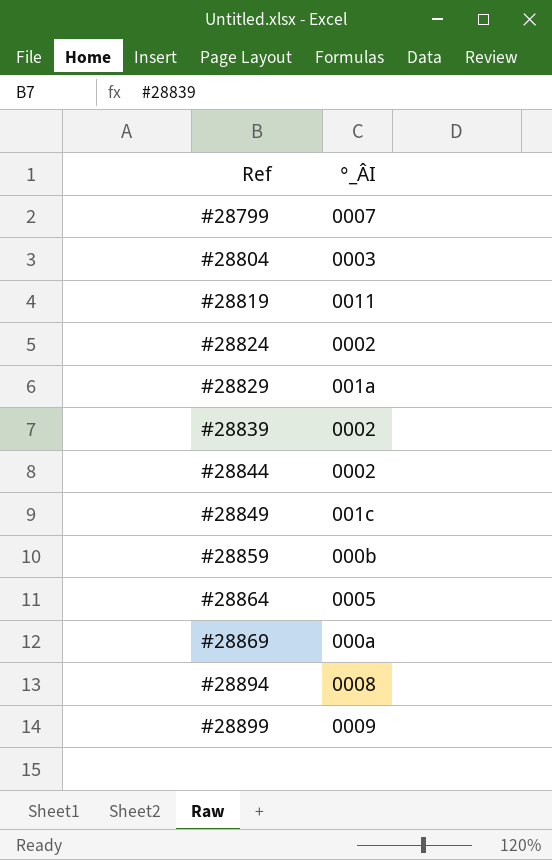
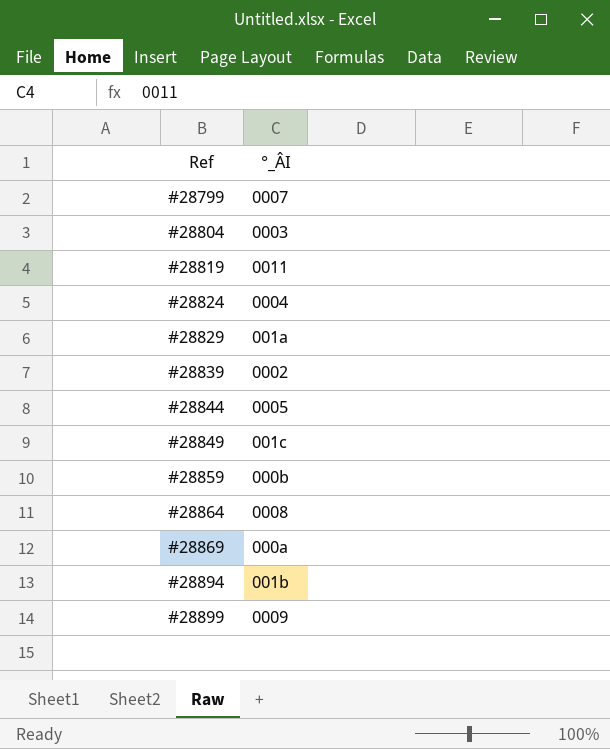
#28824 | °_ÂI: 0002 -> 0004
#28844 | °_ÂI: 0002 -> 0005
#28864 | °_ÂI: 0005 -> 0008
#28894 | °_ÂI: 0008 -> 001b

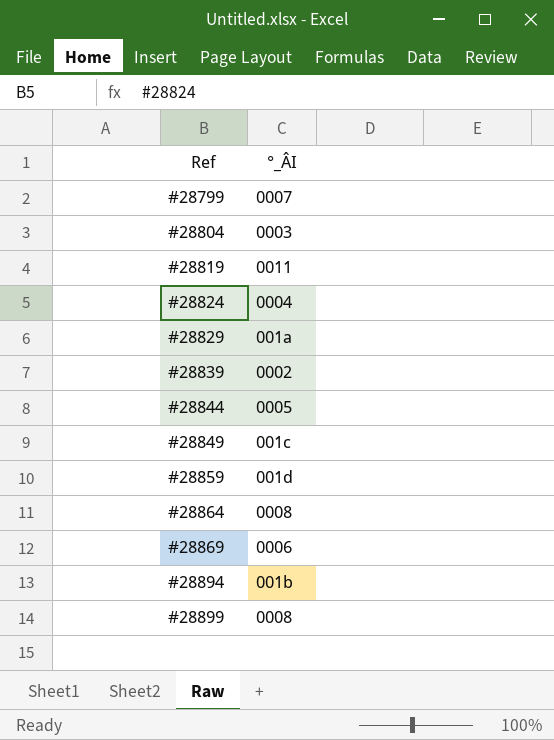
#28859 | °_ÂI: 000b -> 001d
#28869 | °_ÂI: 000a -> 0006
#28899 | °_ÂI: 0009 -> 0008

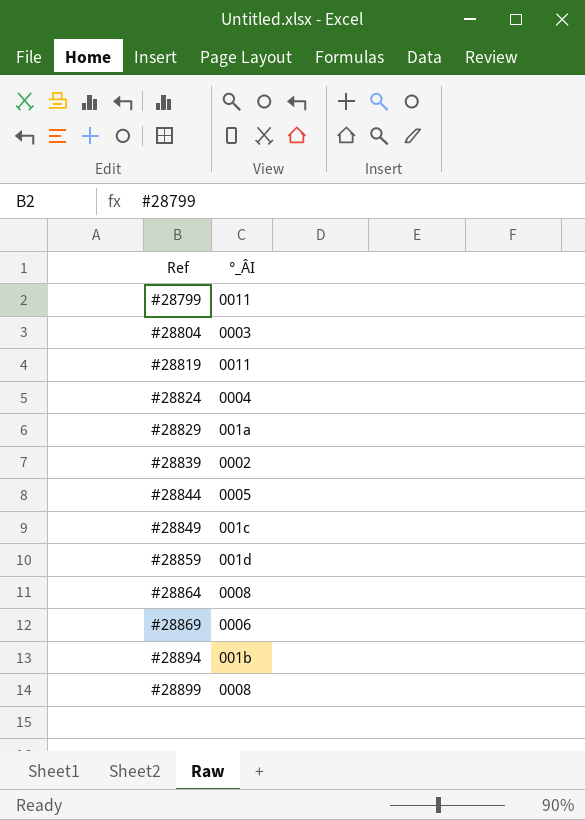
#28799 | °_ÂI: 0007 -> 0011

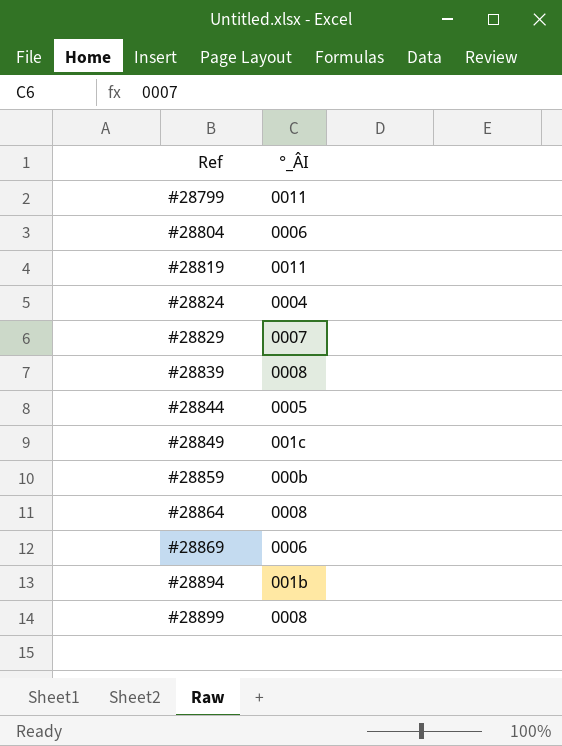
#28804 | °_ÂI: 0003 -> 0006
#28829 | °_ÂI: 001a -> 0007
#28839 | °_ÂI: 0002 -> 0008
#28859 | °_ÂI: 001d -> 000b

